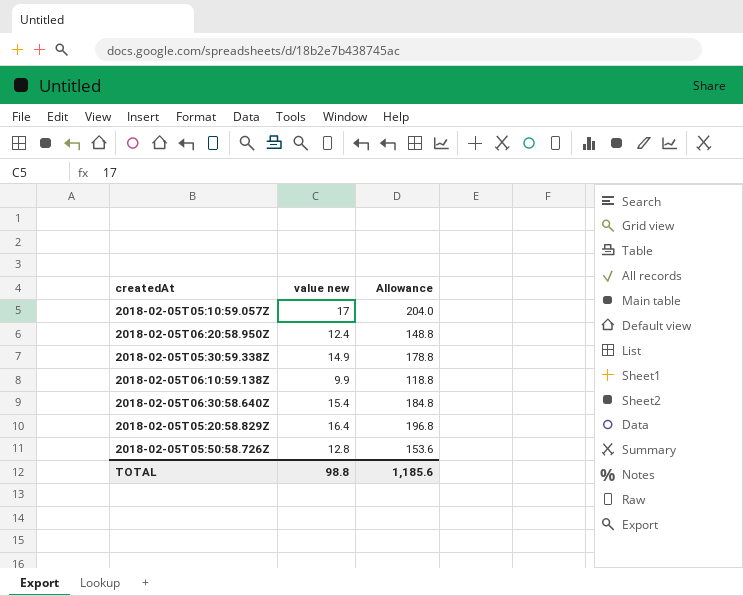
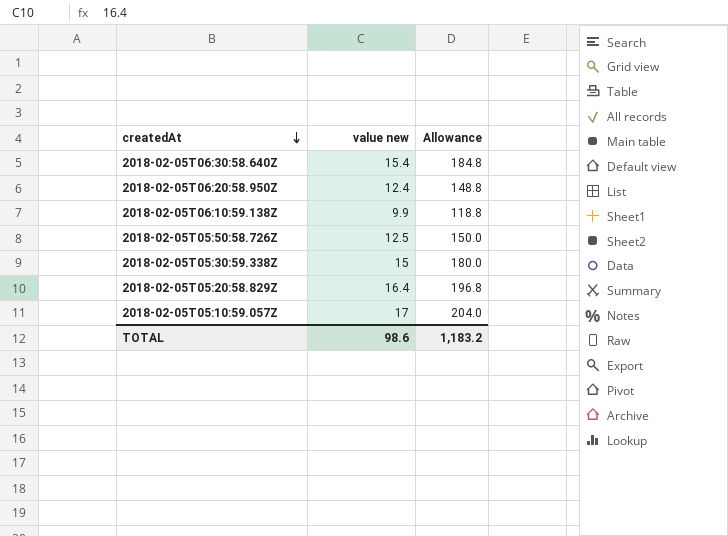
row order: none -> createdAt descending
2018-02-05T05:50:58.726Z | value new: 12.8 -> 12.5
2018-02-05T05:50:58.726Z | Allowance: 153.6 -> 150.0
2018-02-05T05:30:59.338Z | value new: 14.9 -> 15
2018-02-05T05:30:59.338Z | Allowance: 178.8 -> 180.0
TOTAL | value new: 98.8 -> 98.6
TOTAL | Allowance: 1,185.6 -> 1,183.2

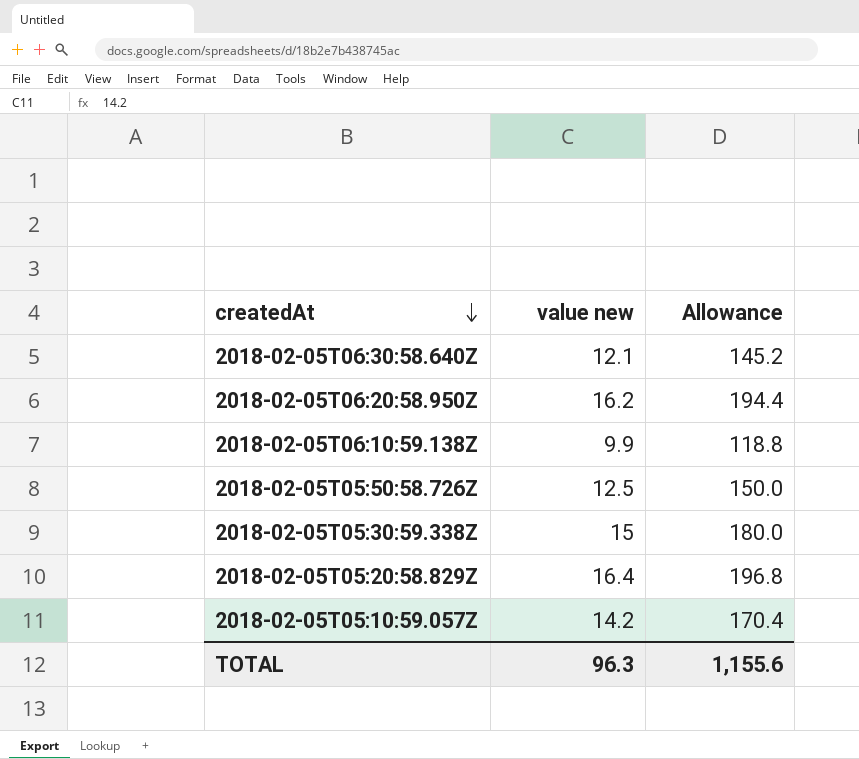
2018-02-05T06:30:58.640Z | value new: 15.4 -> 12.1
2018-02-05T06:30:58.640Z | Allowance: 184.8 -> 145.2
2018-02-05T06:20:58.950Z | value new: 12.4 -> 16.2
2018-02-05T06:20:58.950Z | Allowance: 148.8 -> 194.4
2018-02-05T05:10:59.057Z | value new: 17 -> 14.2
2018-02-05T05:10:59.057Z | Allowance: 204.0 -> 170.4
TOTAL | value new: 98.6 -> 96.3
TOTAL | Allowance: 1,183.2 -> 1,155.6

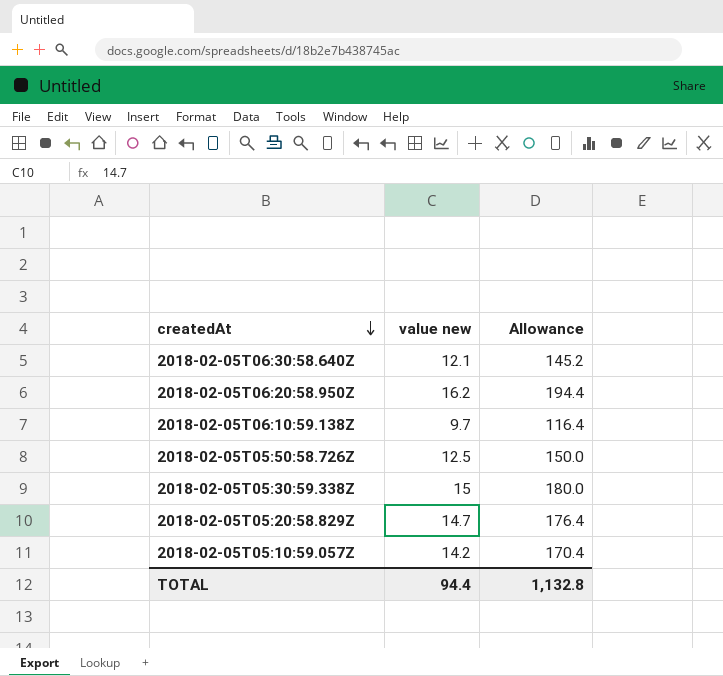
2018-02-05T06:10:59.138Z | value new: 9.9 -> 9.7
2018-02-05T06:10:59.138Z | Allowance: 118.8 -> 116.4
2018-02-05T05:20:58.829Z | value new: 16.4 -> 14.7
2018-02-05T05:20:58.829Z | Allowance: 196.8 -> 176.4
TOTAL | value new: 96.3 -> 94.4
TOTAL | Allowance: 1,155.6 -> 1,132.8

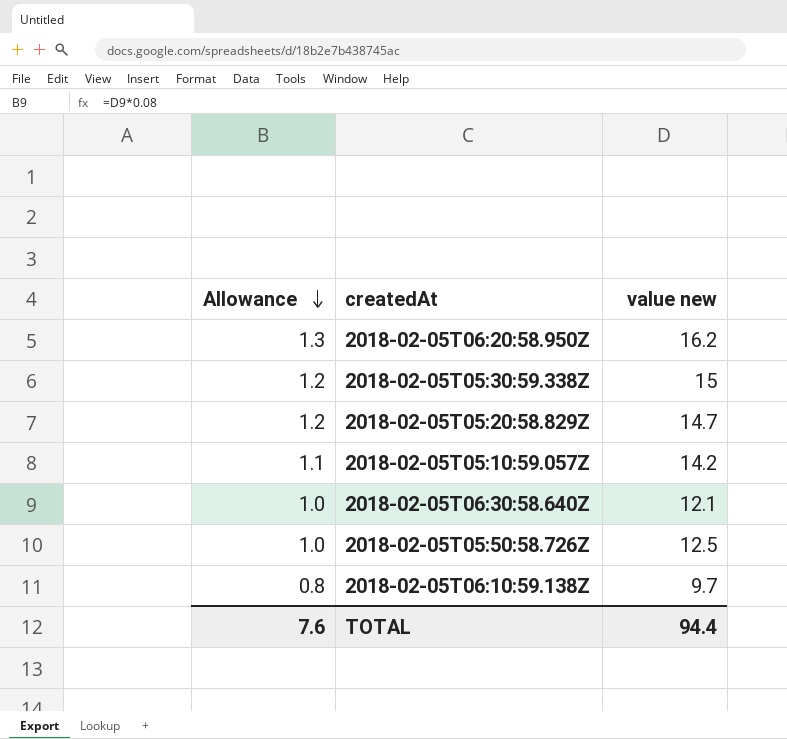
row order: createdAt descending -> Allowance descending
column Allowance | formula: [value new] * 12 -> [value new] * 0.08
column Allowance | position: 3 -> 1
TOTAL | Allowance: 1,132.8 -> 7.6

